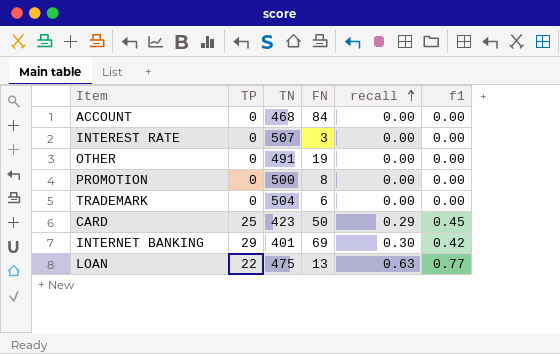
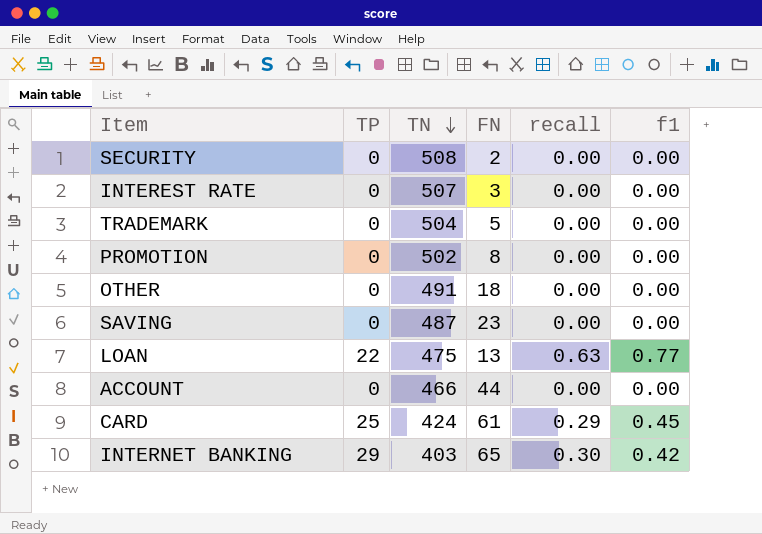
row order: recall ascending -> TN descending
row SECURITY: none -> 0 | 508 | 2 | 0.00 | 0.00
TRADEMARK | FN: 6 -> 5
PROMOTION | TN: 500 -> 502
OTHER | FN: 19 -> 18
row SAVING: none -> 0 | 487 | 23 | 0.00 | 0.00
ACCOUNT | TN: 468 -> 466
ACCOUNT | FN: 84 -> 44
CARD | TN: 423 -> 424
CARD | FN: 50 -> 61
INTERNET BANKING | TN: 401 -> 403
INTERNET BANKING | FN: 69 -> 65

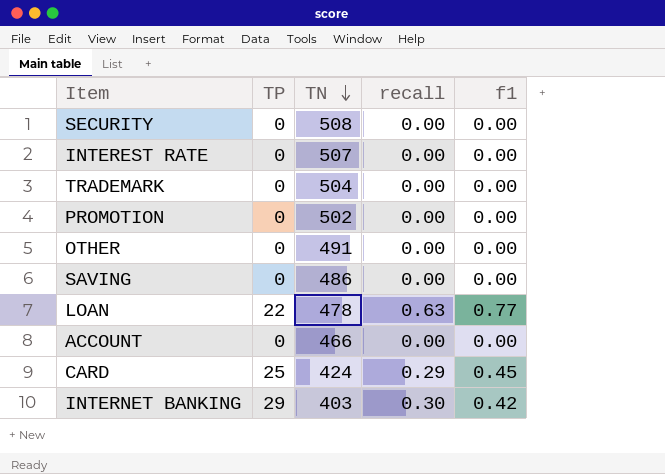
column FN | position: 4 -> none
SAVING | TN: 487 -> 486
LOAN | TN: 475 -> 478

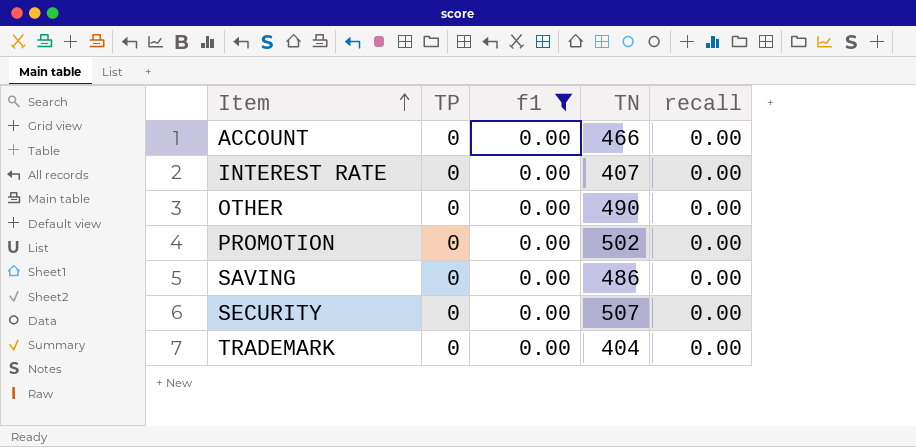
filter: none -> f1 = 0.00
row order: TN descending -> Item ascending
column f1 | position: 5 -> 3
INTEREST RATE | TN: 507 -> 407
OTHER | TN: 491 -> 490
SECURITY | TN: 508 -> 507
TRADEMARK | TN: 504 -> 404

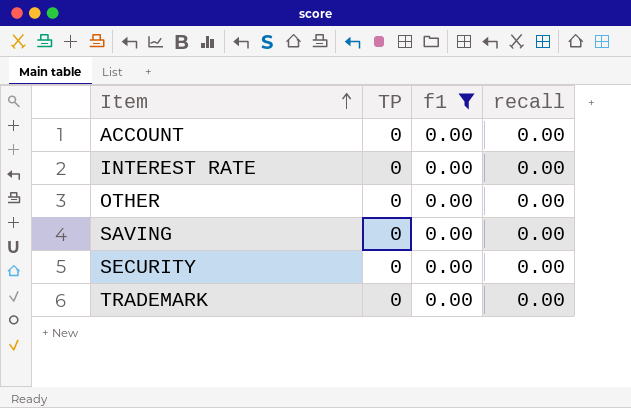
column TN | position: 4 -> none
row PROMOTION: 0 | 0.00 | 502 | 0.00 -> none

